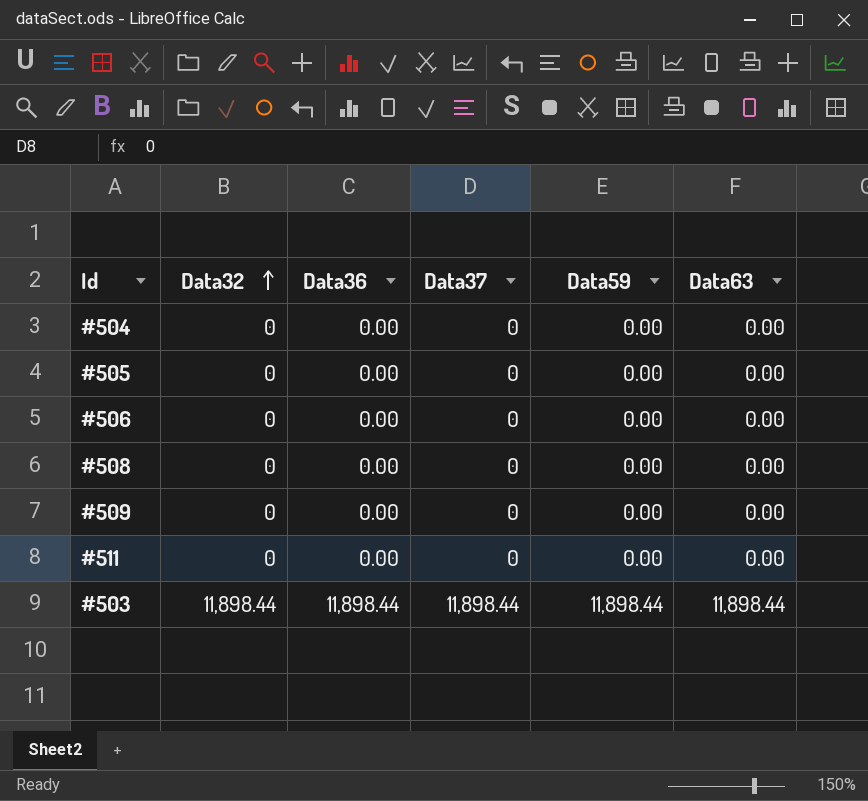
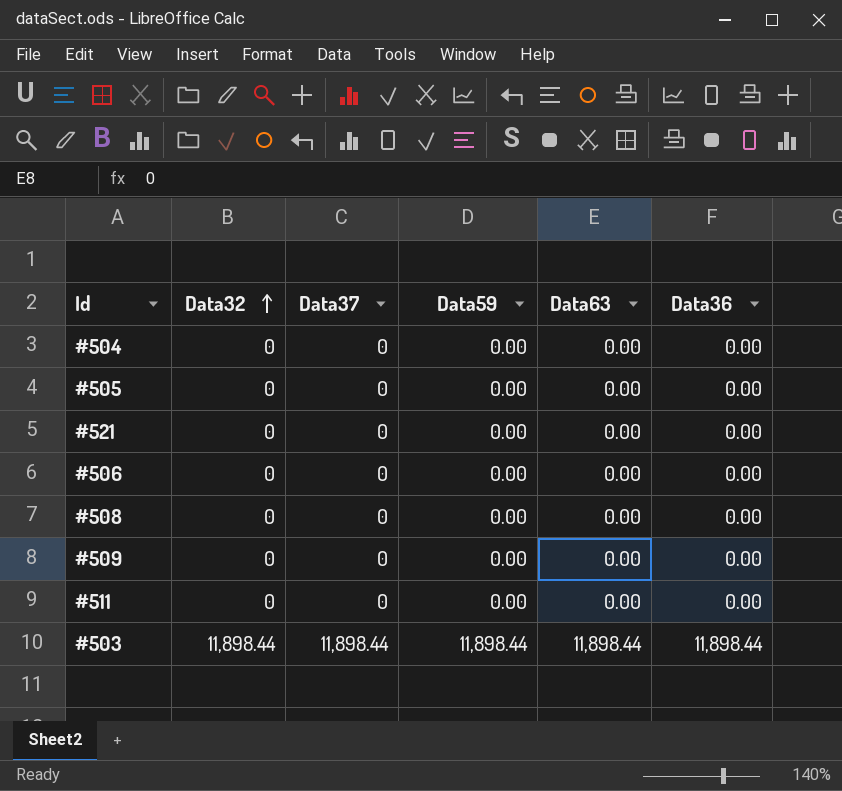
column Data36 | position: 3 -> 6
row #521: none -> 0 | 0 | 0.00 | 0.00 | 0.00

